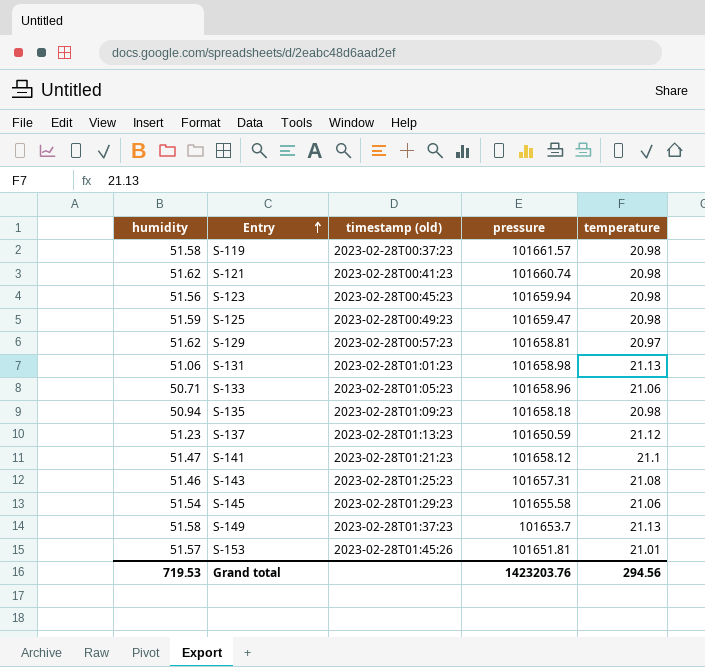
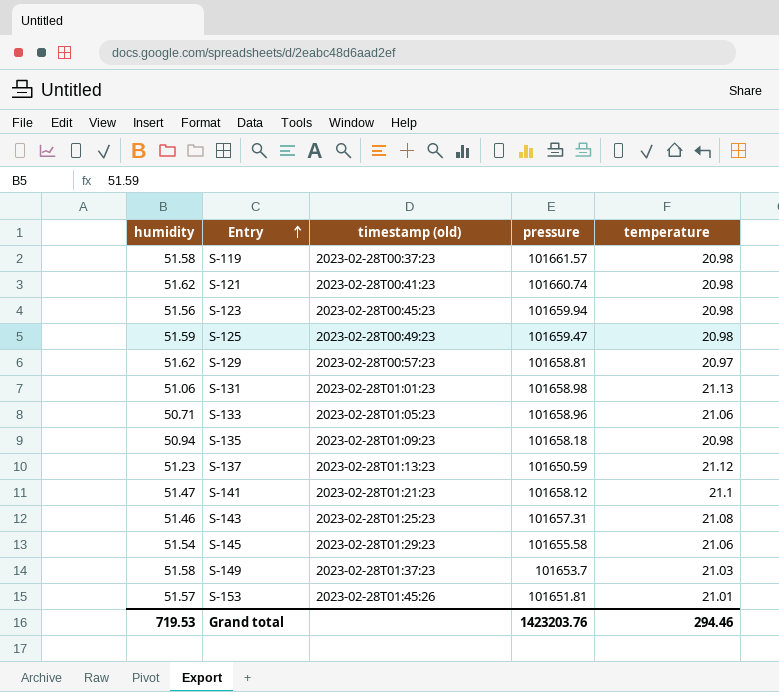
S-149 | temperature: 21.13 -> 21.03
Grand total | temperature: 294.56 -> 294.46

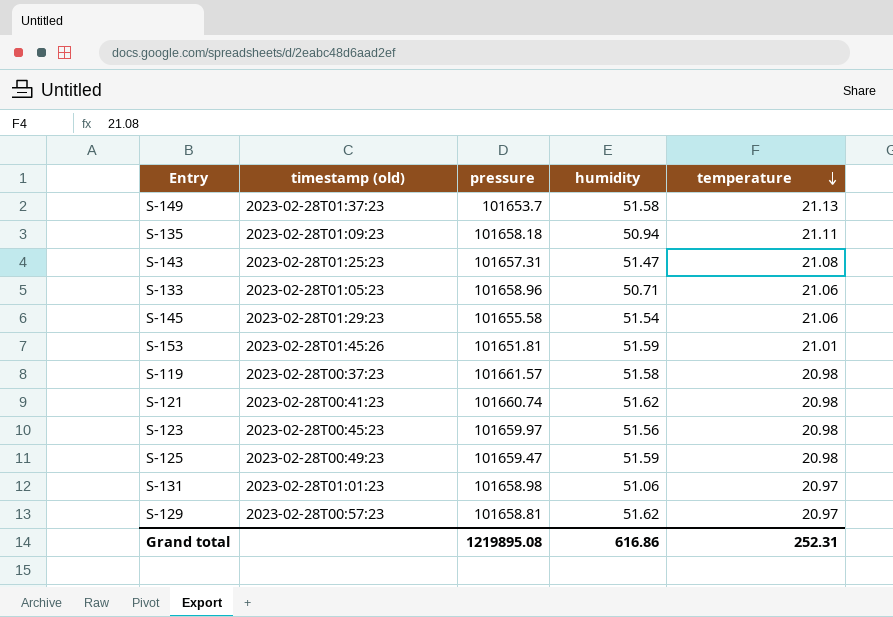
row order: Entry ascending -> temperature descending
column humidity | position: 1 -> 4
row S-137: 51.23 | 2023-02-28T01:13:23 | 101650.59 | 21.12 -> none
row S-141: 51.47 | 2023-02-28T01:21:23 | 101658.12 | 21.1 -> none
S-149 | temperature: 21.03 -> 21.13
S-135 | temperature: 20.98 -> 21.11
S-143 | humidity: 51.46 -> 51.47
S-153 | humidity: 51.57 -> 51.59
S-123 | pressure: 101659.94 -> 101659.97
S-131 | temperature: 21.13 -> 20.97
Grand total | pressure: 1423203.76 -> 1219895.08
Grand total | humidity: 719.53 -> 616.86
Grand total | temperature: 294.46 -> 252.31

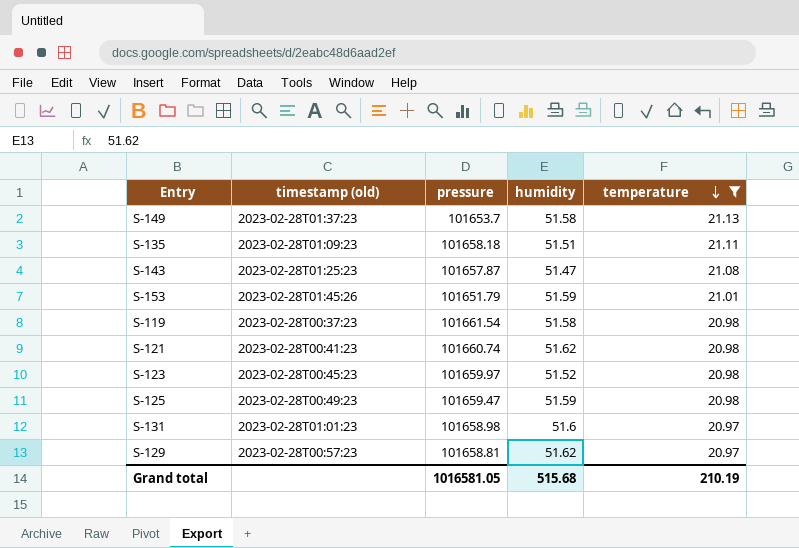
filter: none -> temperature != 21.06
S-135 | humidity: 50.94 -> 51.51
S-143 | pressure: 101657.31 -> 101657.87
S-153 | pressure: 101651.81 -> 101651.79
S-119 | pressure: 101661.57 -> 101661.54
S-123 | humidity: 51.56 -> 51.52
S-131 | humidity: 51.06 -> 51.6
Grand total | pressure: 1219895.08 -> 1016581.05
Grand total | humidity: 616.86 -> 515.68
Grand total | temperature: 252.31 -> 210.19

